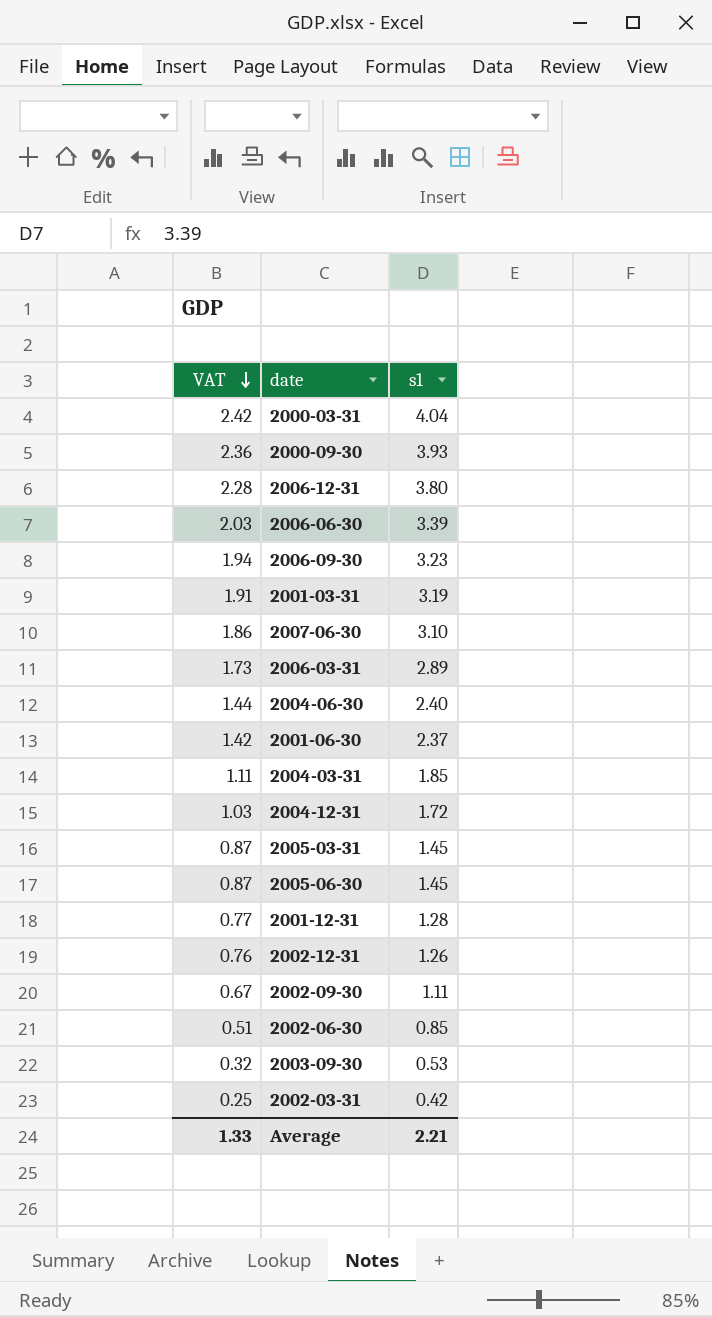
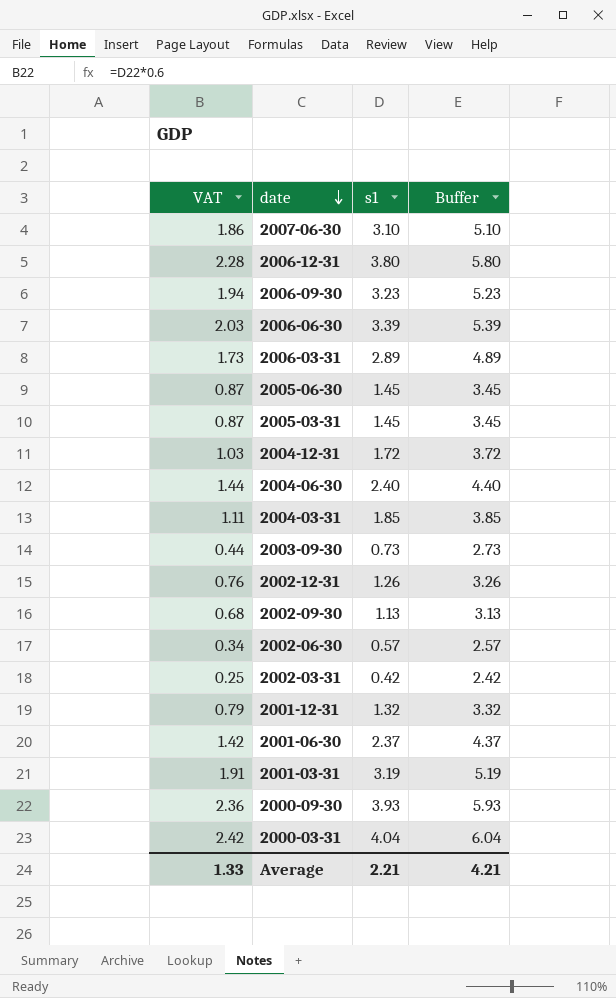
row order: VAT descending -> date descending
column Buffer | formula: none -> [s1] + 2
2003-09-30 | VAT: 0.32 -> 0.44
2003-09-30 | s1: 0.53 -> 0.73
2002-09-30 | VAT: 0.67 -> 0.68
2002-09-30 | s1: 1.11 -> 1.13
2002-06-30 | VAT: 0.51 -> 0.34
2002-06-30 | s1: 0.85 -> 0.57
2001-12-31 | VAT: 0.77 -> 0.79
2001-12-31 | s1: 1.28 -> 1.32

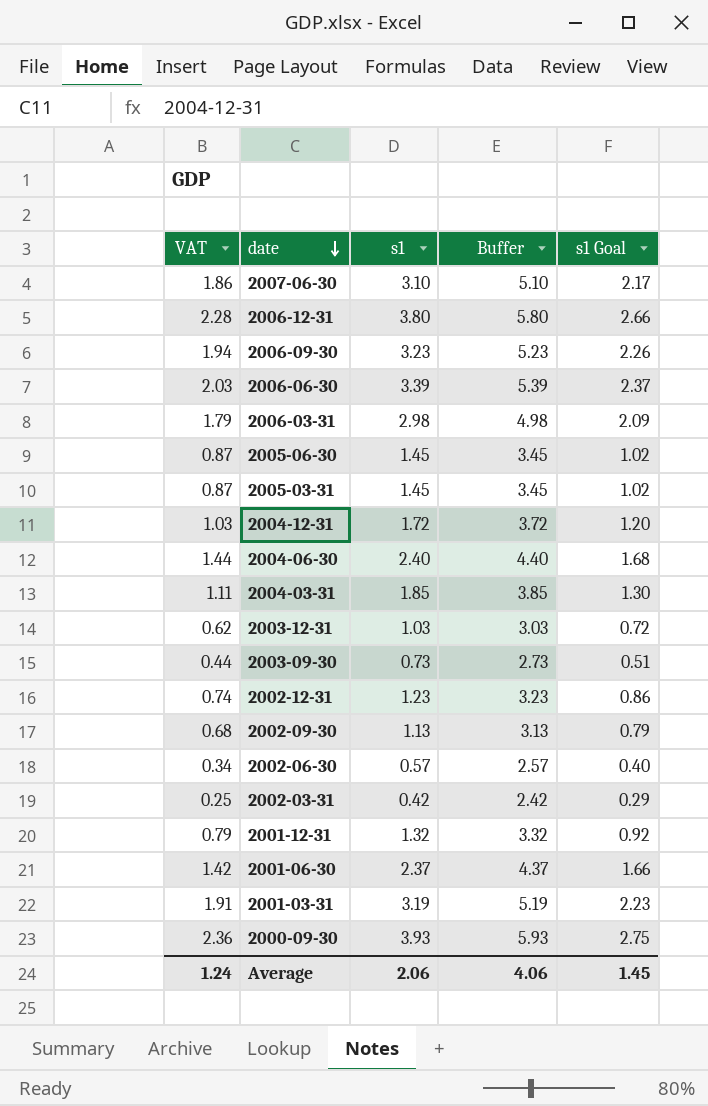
column s1 Goal | formula: none -> [s1] * 0.7
row 2000-03-31: 2.42 | 4.04 | 6.04 -> none
2006-03-31 | VAT: 1.73 -> 1.79
2006-03-31 | s1: 2.89 -> 2.98
2006-03-31 | Buffer: 4.89 -> 4.98
row 2003-12-31: none -> 0.62 | 1.03 | 3.03 | 0.72
2002-12-31 | VAT: 0.76 -> 0.74
2002-12-31 | s1: 1.26 -> 1.23
2002-12-31 | Buffer: 3.26 -> 3.23
Average | VAT: 1.33 -> 1.24
Average | s1: 2.21 -> 2.06
Average | Buffer: 4.21 -> 4.06

